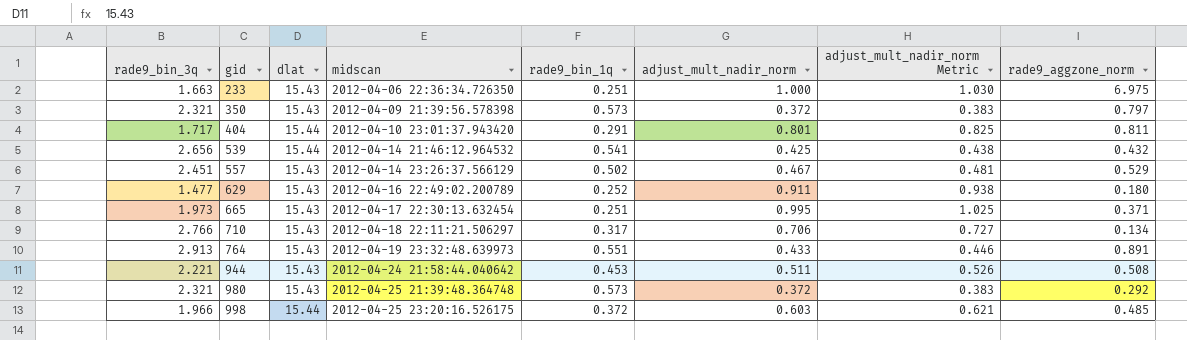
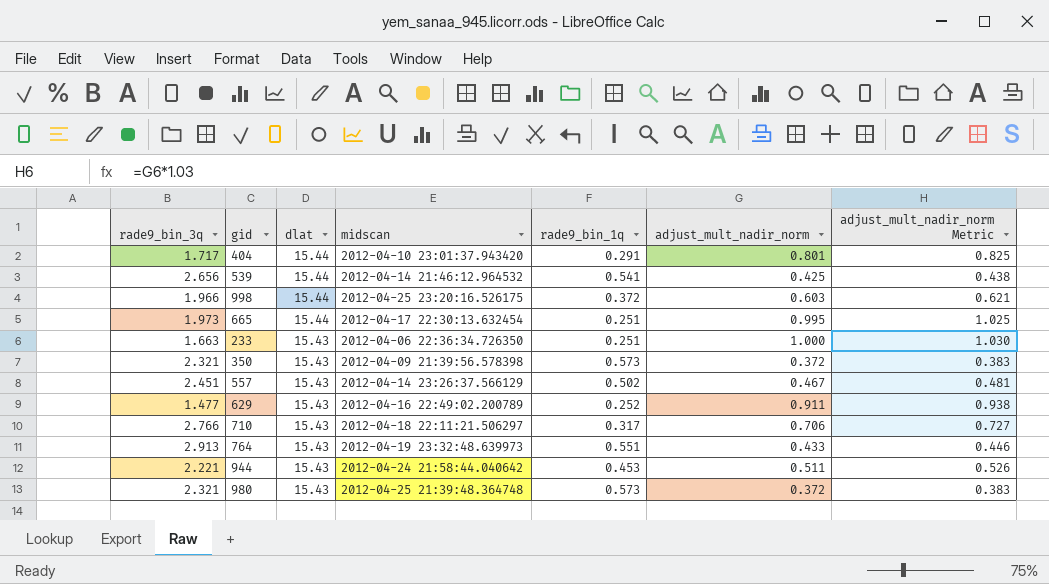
row order: gid ascending -> dlat descending
column rade9_aggzone_norm | position: 8 -> none
665 | dlat: 15.43 -> 15.44

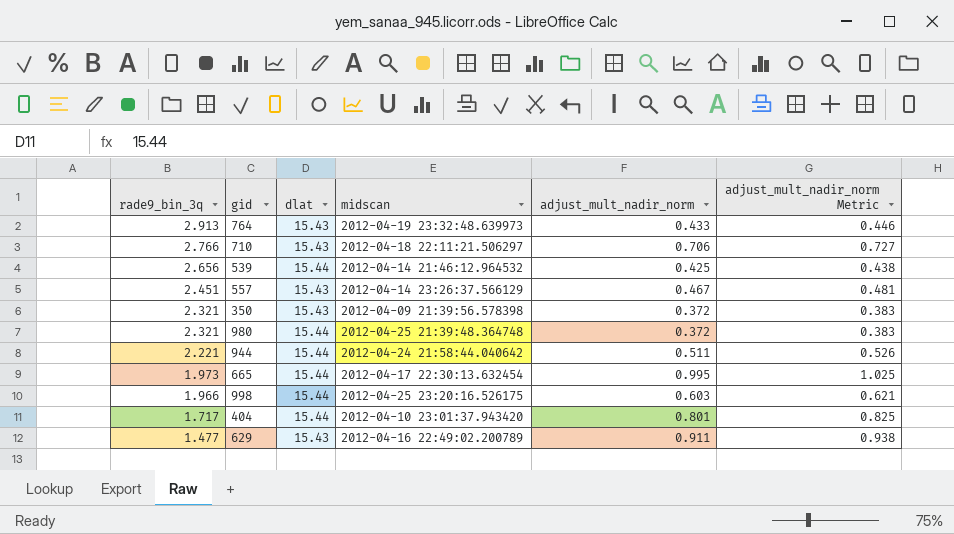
row order: dlat descending -> rade9_bin_3q descending
column rade9_bin_1q | position: 5 -> none
row 233: 1.663 | 15.43 | 2012-04-06 22:36:34.726350 | 0.251 | 1.000 | 1.030 -> none
980 | dlat: 15.43 -> 15.44
944 | dlat: 15.43 -> 15.44

